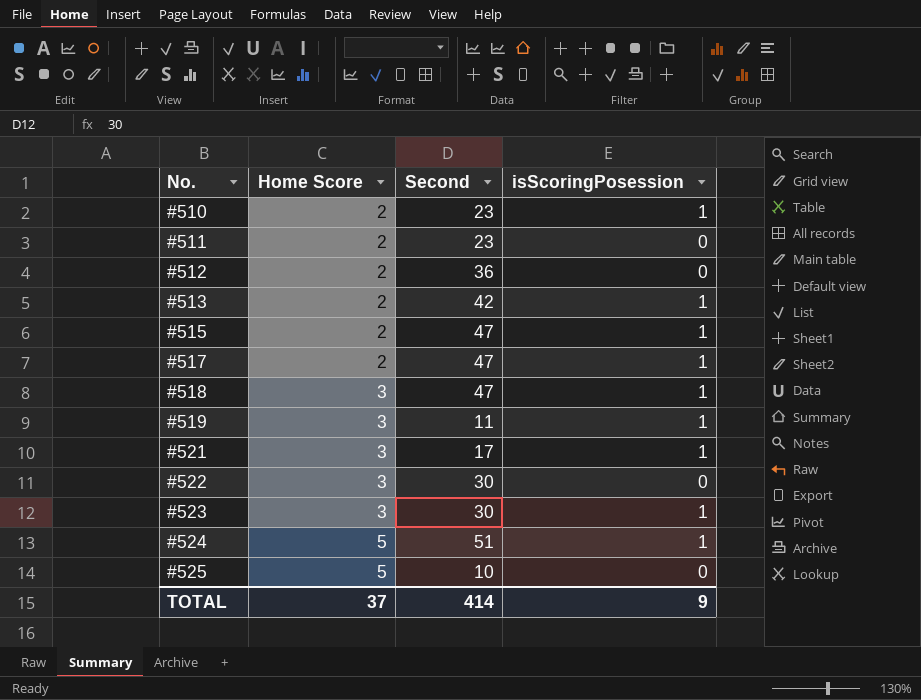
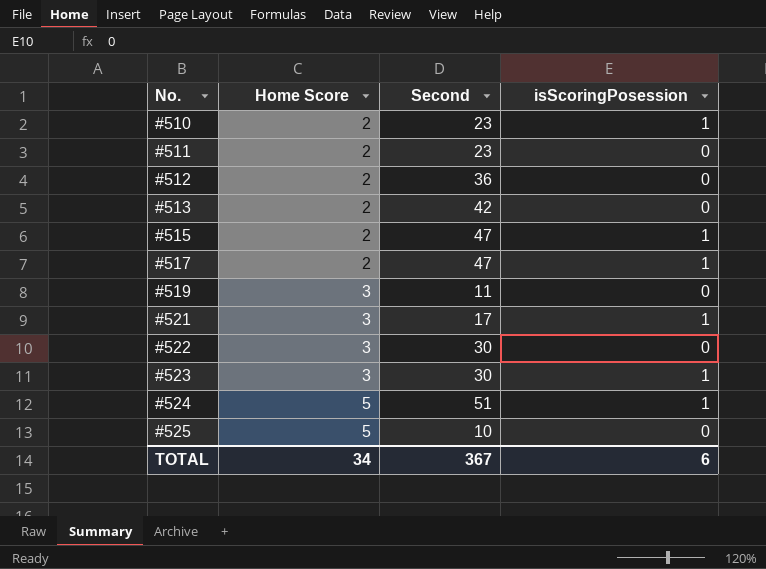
row #518: 3 | 47 | 1 -> none
#513 | isScoringPosession: 1 -> 0
#519 | isScoringPosession: 1 -> 0
TOTAL | Home Score: 37 -> 34
TOTAL | Second: 414 -> 367
TOTAL | isScoringPosession: 9 -> 6

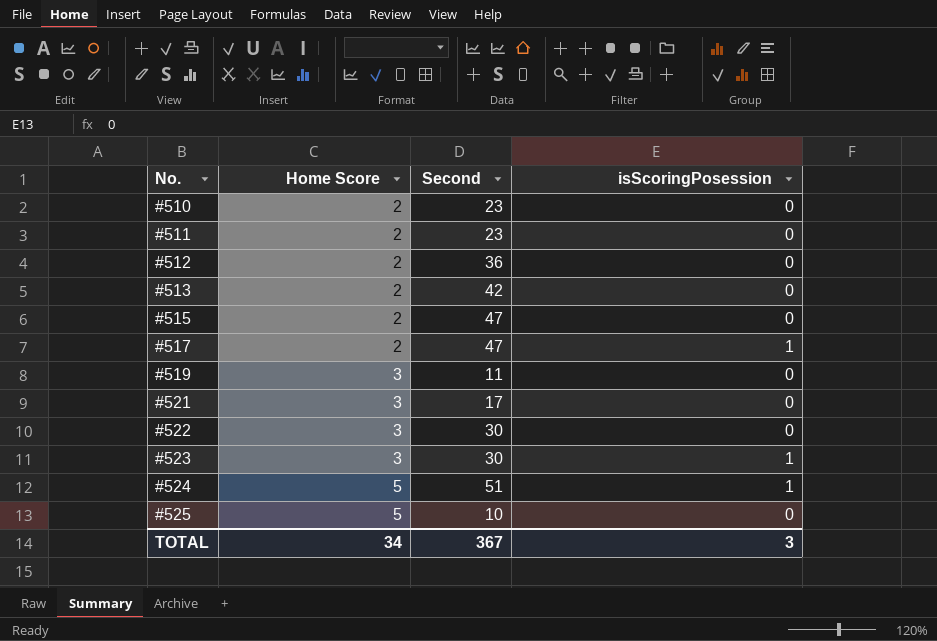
#510 | isScoringPosession: 1 -> 0
#515 | isScoringPosession: 1 -> 0
#521 | isScoringPosession: 1 -> 0
TOTAL | isScoringPosession: 6 -> 3

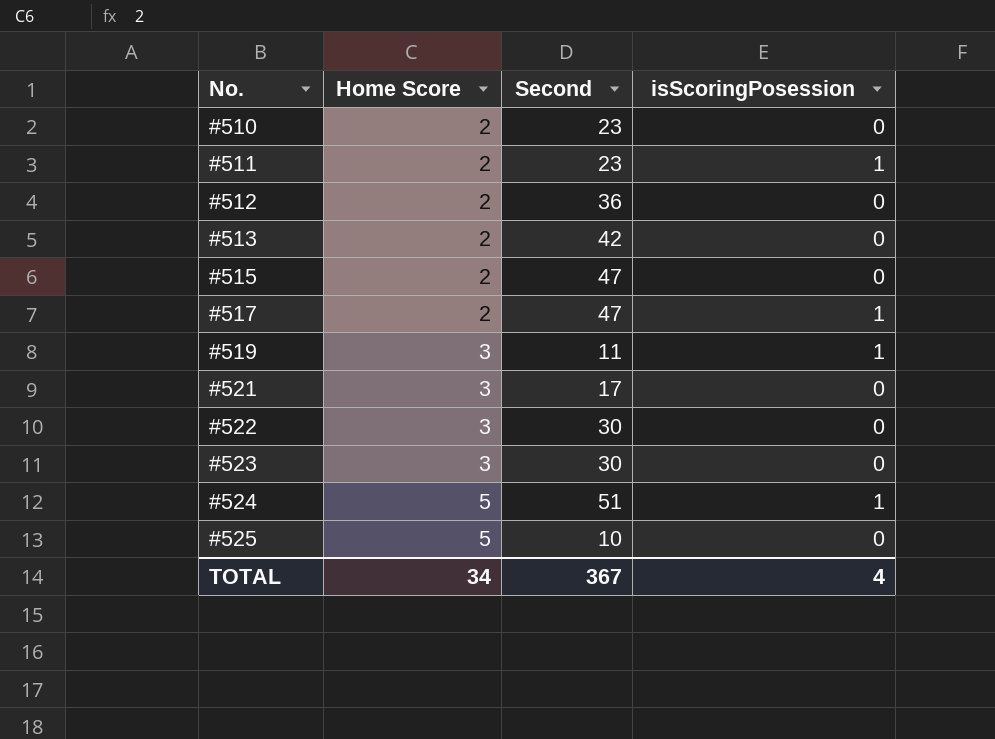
#511 | isScoringPosession: 0 -> 1
#519 | isScoringPosession: 0 -> 1
#523 | isScoringPosession: 1 -> 0
TOTAL | isScoringPosession: 3 -> 4

